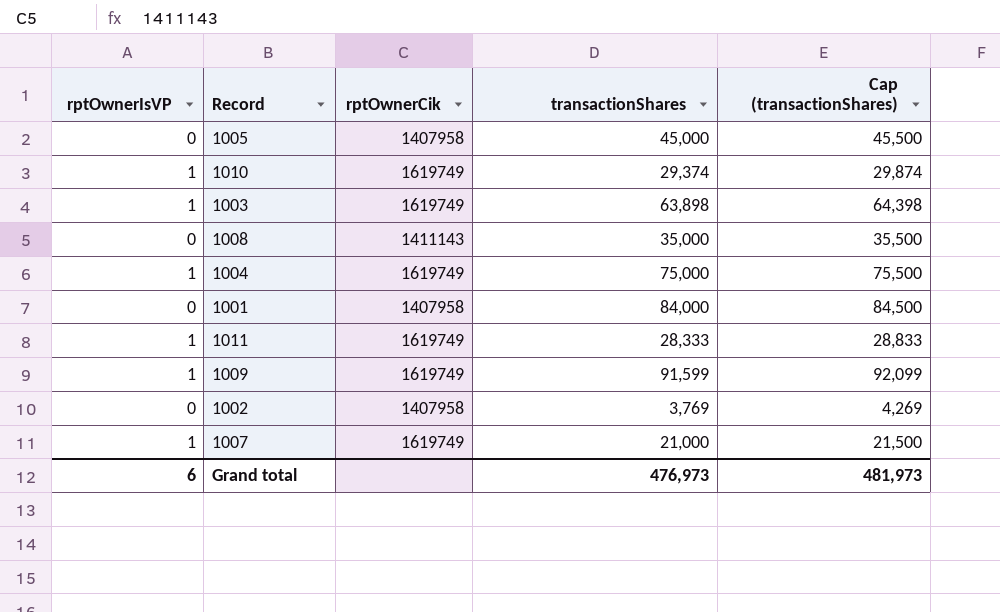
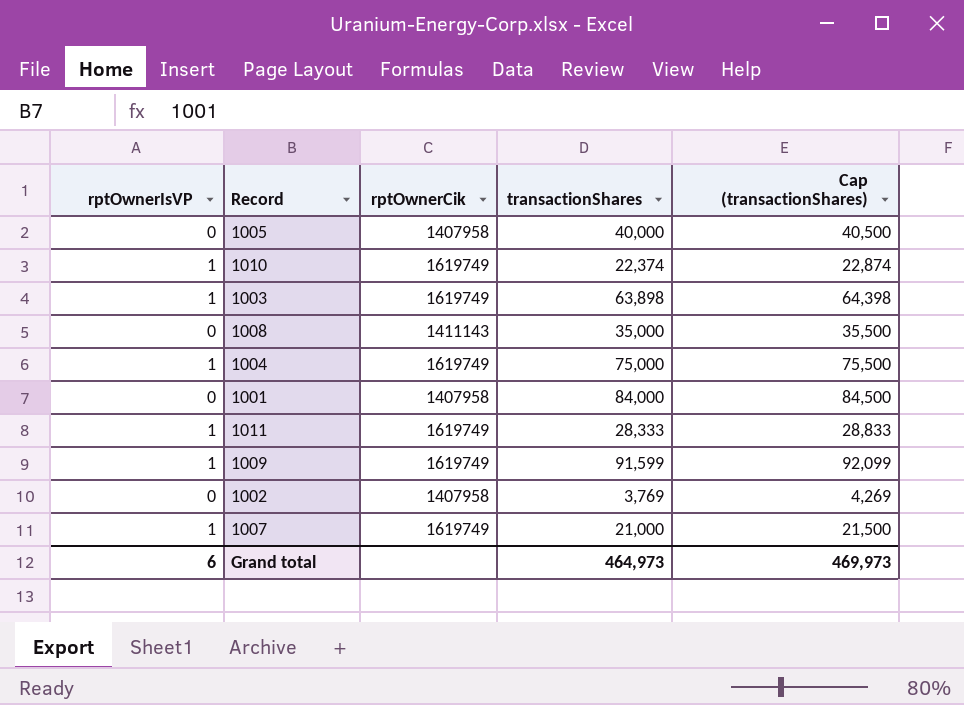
1005 | transactionShares: 45,000 -> 40,000
1005 | Cap (transactionShares): 45,500 -> 40,500
1010 | transactionShares: 29,374 -> 22,374
1010 | Cap (transactionShares): 29,874 -> 22,874
Grand total | transactionShares: 476,973 -> 464,973
Grand total | Cap (transactionShares): 481,973 -> 469,973

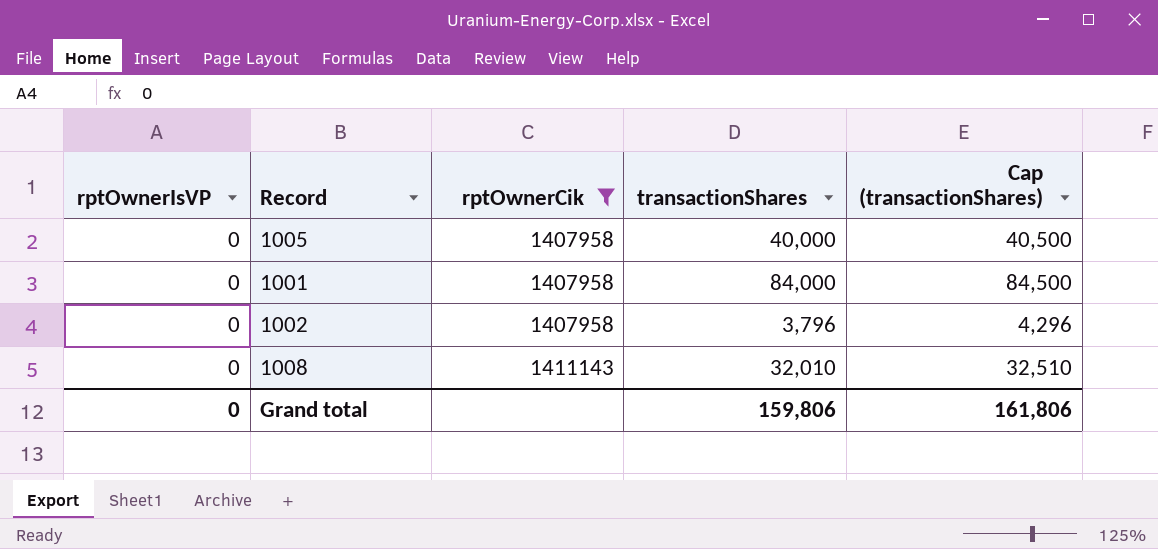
filter: none -> rptOwnerCik != 1619749
row order: none -> rptOwnerCik ascending
1002 | transactionShares: 3,769 -> 3,796
1002 | Cap (transactionShares): 4,269 -> 4,296
1008 | transactionShares: 35,000 -> 32,010
1008 | Cap (transactionShares): 35,500 -> 32,510
Grand total | rptOwnerIsVP: 6 -> 0
Grand total | transactionShares: 464,973 -> 159,806
Grand total | Cap (transactionShares): 469,973 -> 161,806

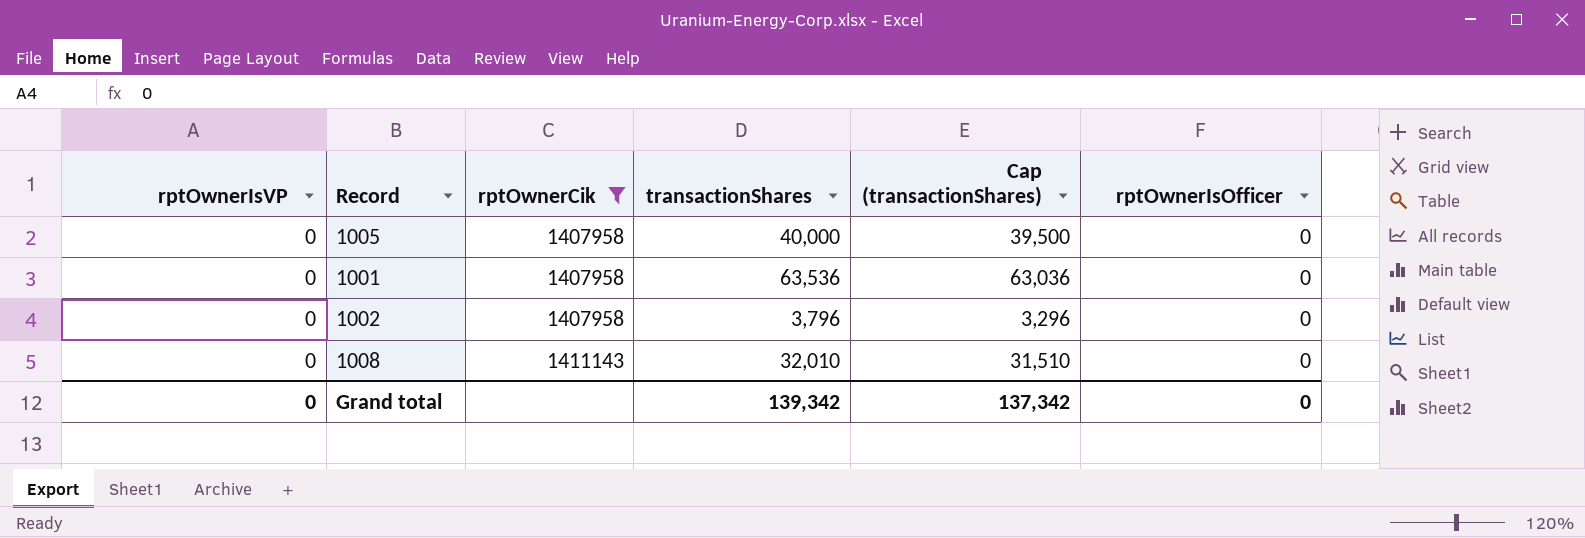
column Cap (transactionShares) | formula: [transactionShares] + 500 -> [transactionShares] - 500
column rptOwnerIsOfficer | position: none -> 6
1001 | transactionShares: 84,000 -> 63,536
Grand total | transactionShares: 159,806 -> 139,342
Grand total | Cap (transactionShares): 161,806 -> 137,342

